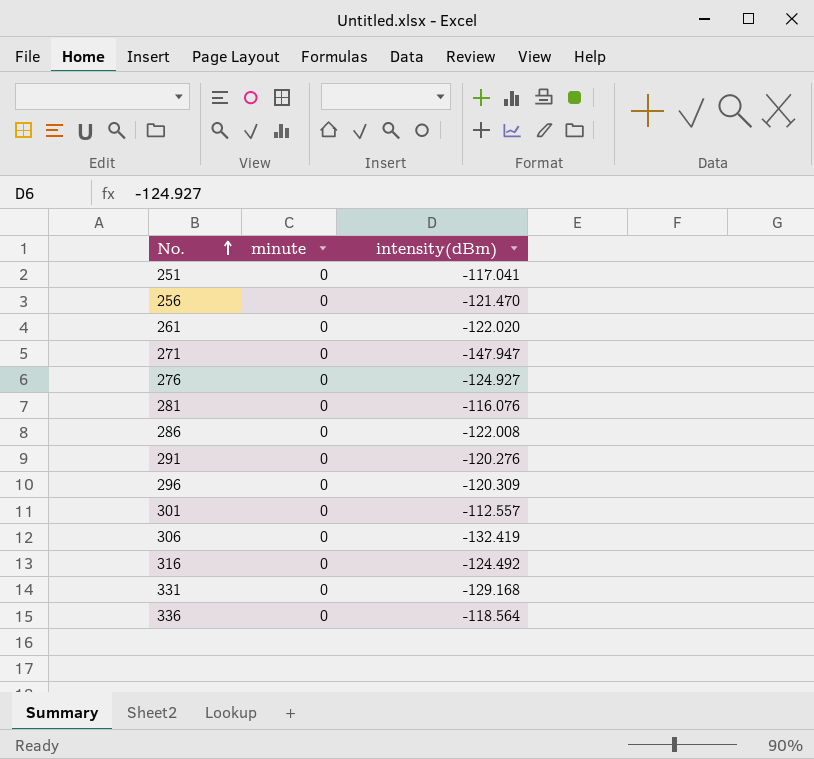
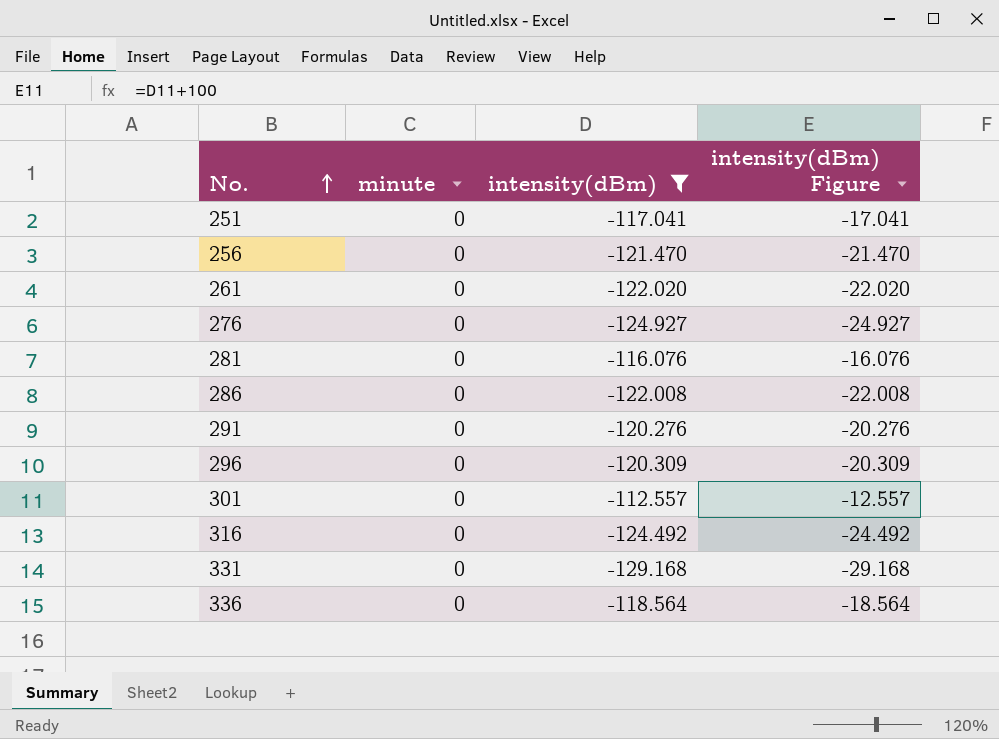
filter: none -> intensity(dBm) >= -129.168
column intensity(dBm) Figure | formula: none -> [intensity(dBm)] + 100

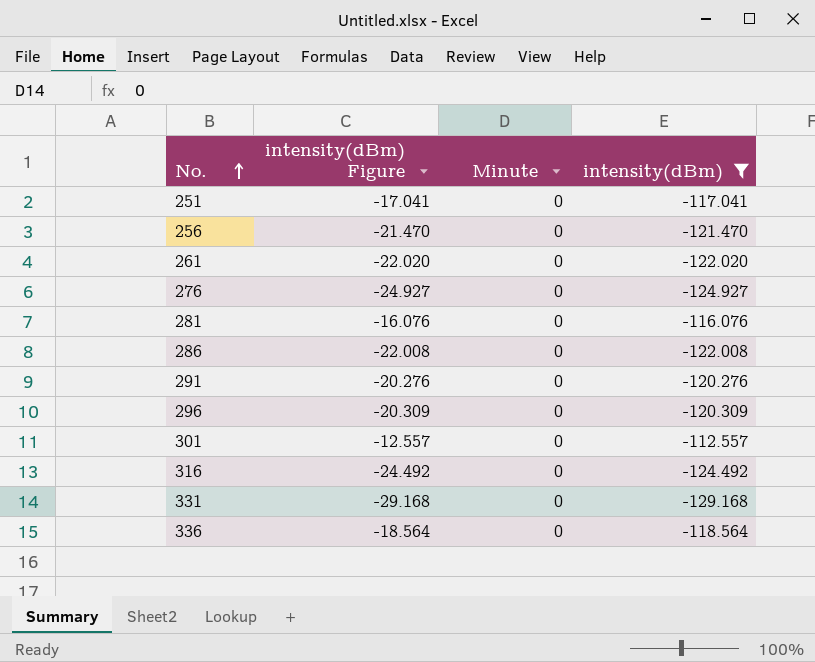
column intensity(dBm) Figure | position: 4 -> 2
column name: minute -> Minute

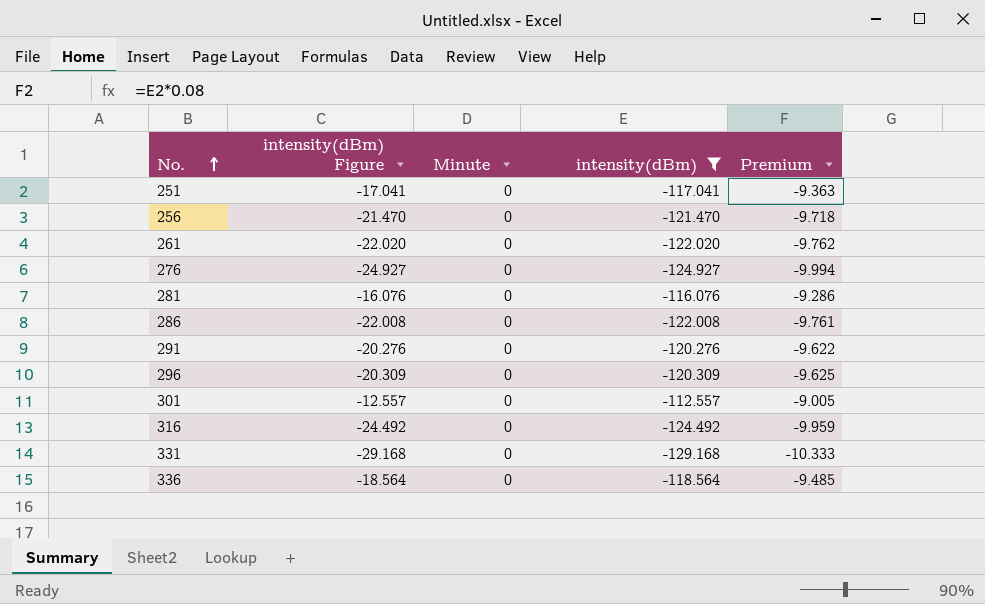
column Premium | formula: none -> [intensity(dBm)] * 0.08

